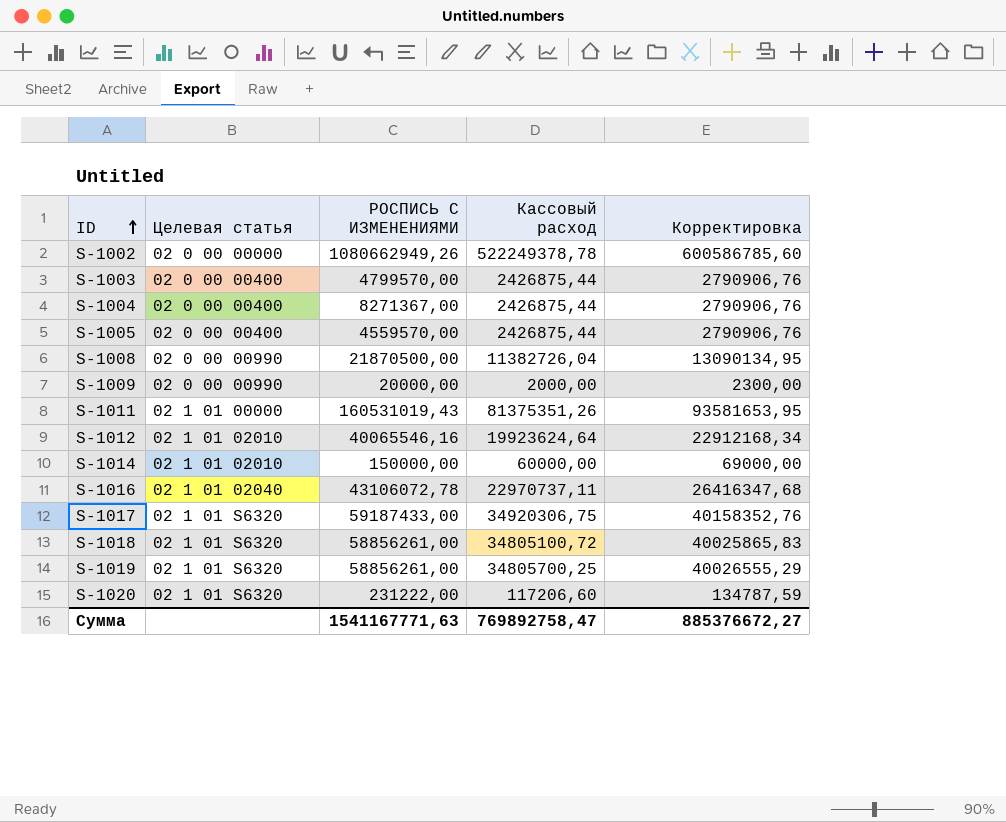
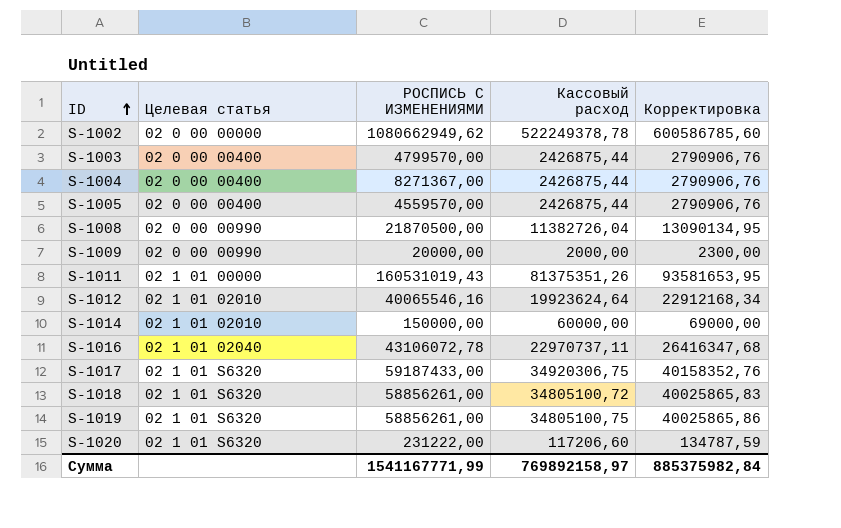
S-1002 | РОСПИСЬ С ИЗМЕНЕНИЯМИ: 1080662949,26 -> 1080662949,62
S-1019 | Кассовый расход: 34805700,25 -> 34805100,75
S-1019 | Корректировка: 40026555,29 -> 40025865,86
Сумма | РОСПИСЬ С ИЗМЕНЕНИЯМИ: 1541167771,63 -> 1541167771,99
Сумма | Кассовый расход: 769892758,47 -> 769892158,97
Сумма | Корректировка: 885376672,27 -> 885375982,84

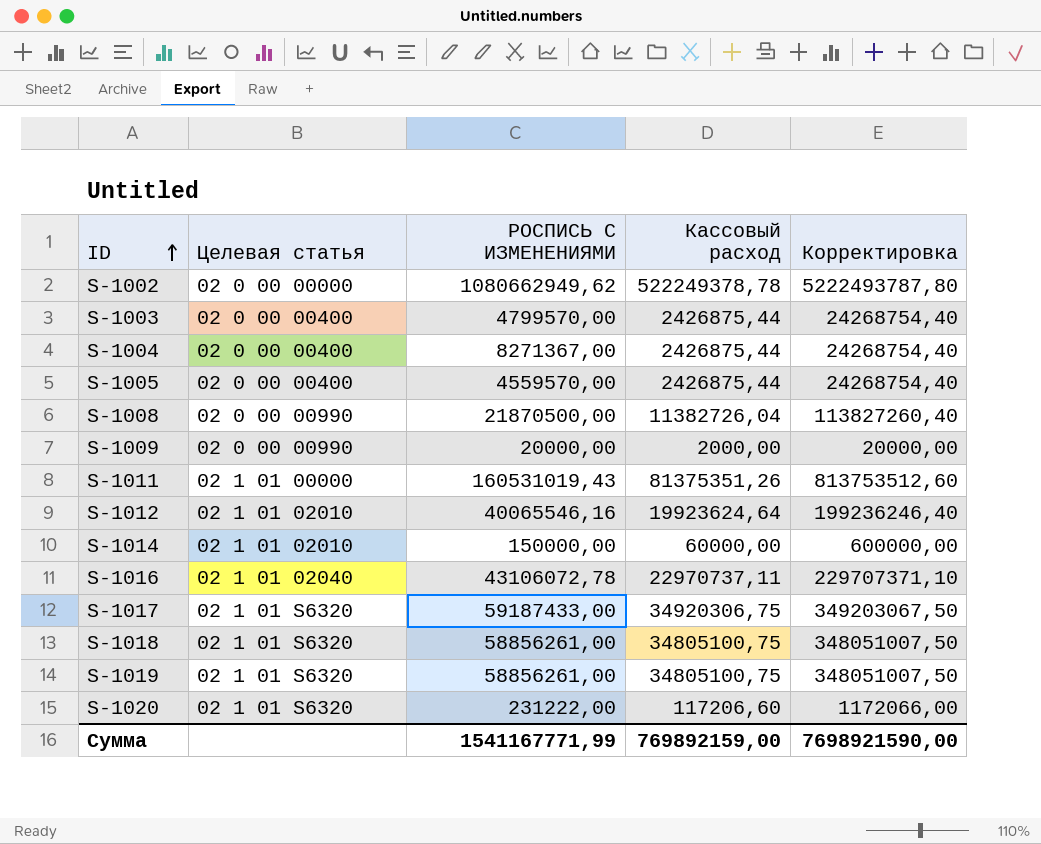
column Корректировка | formula: [Кассовый расход] * 1,15 -> [Кассовый расход] * 10
S-1018 | Кассовый расход: 34805100,72 -> 34805100,75
Сумма | Кассовый расход: 769892158,97 -> 769892159,00
Сумма | Корректировка: 885375982,84 -> 7698921590,00

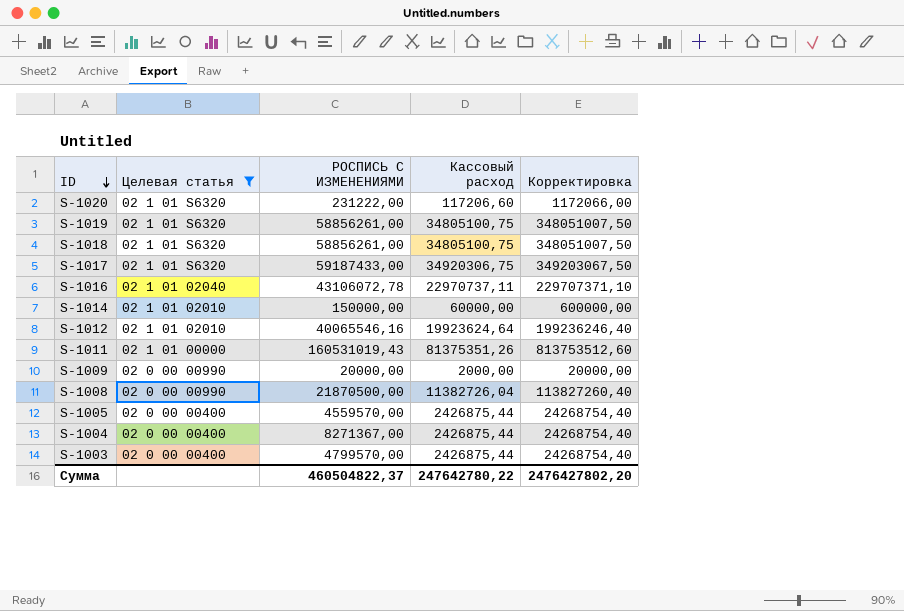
filter: none -> Целевая статья != 02 0 00 00000
row order: ID ascending -> ID descending
Сумма | РОСПИСЬ С ИЗМЕНЕНИЯМИ: 1541167771,99 -> 460504822,37
Сумма | Кассовый расход: 769892159,00 -> 247642780,22
Сумма | Корректировка: 7698921590,00 -> 2476427802,20

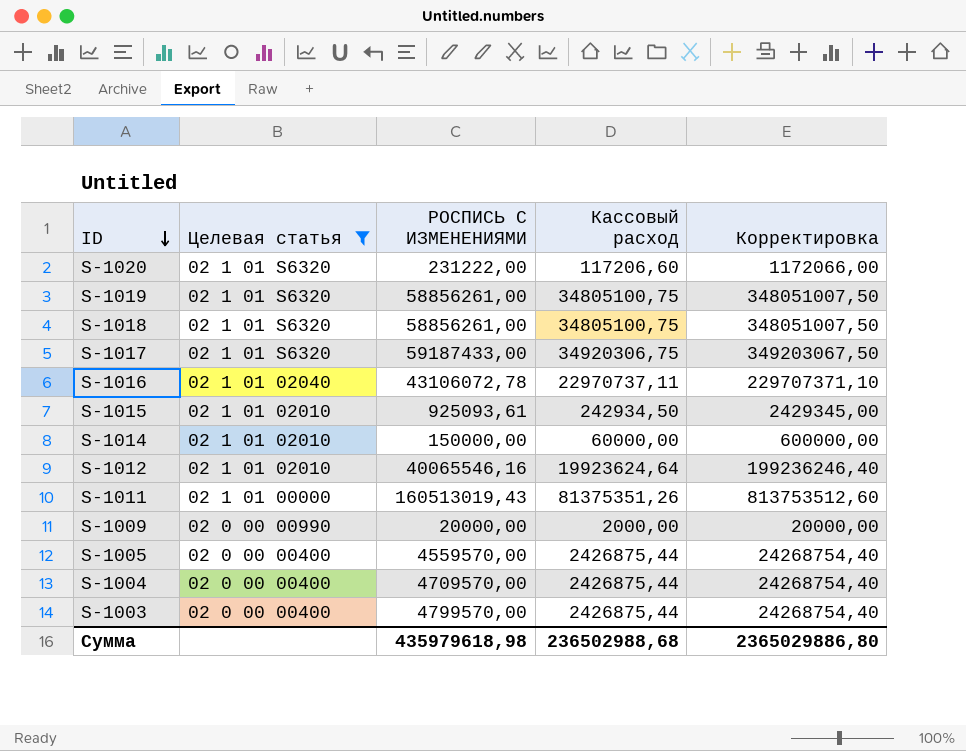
row S-1008: 02 0 00 00990 | 21870500,00 | 11382726,04 | 113827260,40 -> none
row S-1015: none -> 02 1 01 02010 | 925093,61 | 242934,50 | 2429345,00
S-1011 | РОСПИСЬ С ИЗМЕНЕНИЯМИ: 160531019,43 -> 160513019,43
S-1004 | РОСПИСЬ С ИЗМЕНЕНИЯМИ: 8271367,00 -> 4709570,00
Сумма | РОСПИСЬ С ИЗМЕНЕНИЯМИ: 460504822,37 -> 435979618,98
Сумма | Кассовый расход: 247642780,22 -> 236502988,68
Сумма | Корректировка: 2476427802,20 -> 2365029886,80

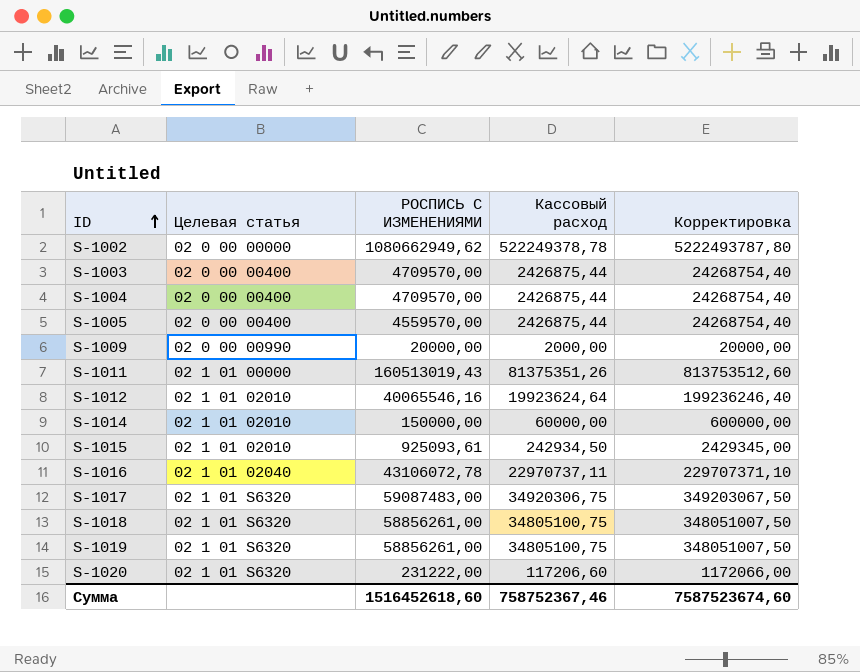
filter: Целевая статья != 02 0 00 00000 -> none
row order: ID descending -> ID ascending
S-1003 | РОСПИСЬ С ИЗМЕНЕНИЯМИ: 4799570,00 -> 4709570,00
S-1017 | РОСПИСЬ С ИЗМЕНЕНИЯМИ: 59187433,00 -> 59087483,00
Сумма | РОСПИСЬ С ИЗМЕНЕНИЯМИ: 435979618,98 -> 1516452618,60
Сумма | Кассовый расход: 236502988,68 -> 758752367,46
Сумма | Корректировка: 2365029886,80 -> 7587523674,60

